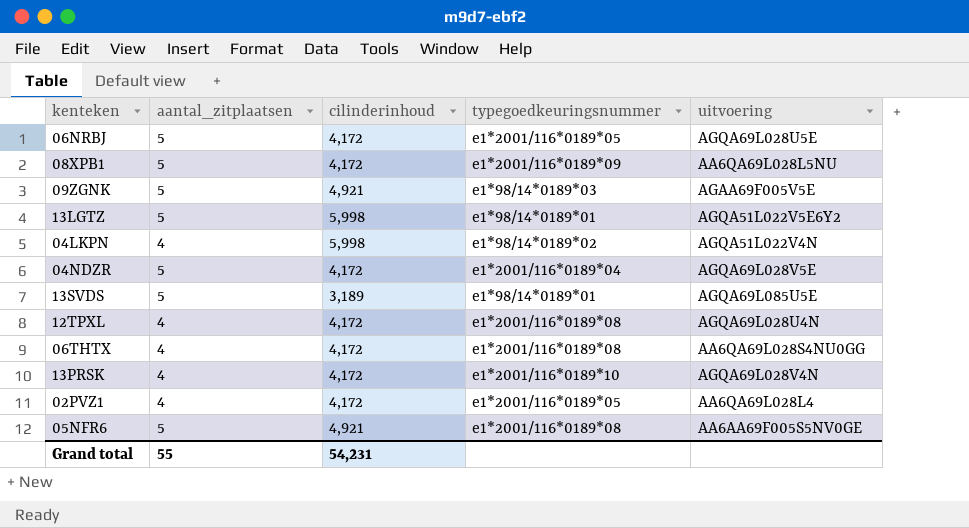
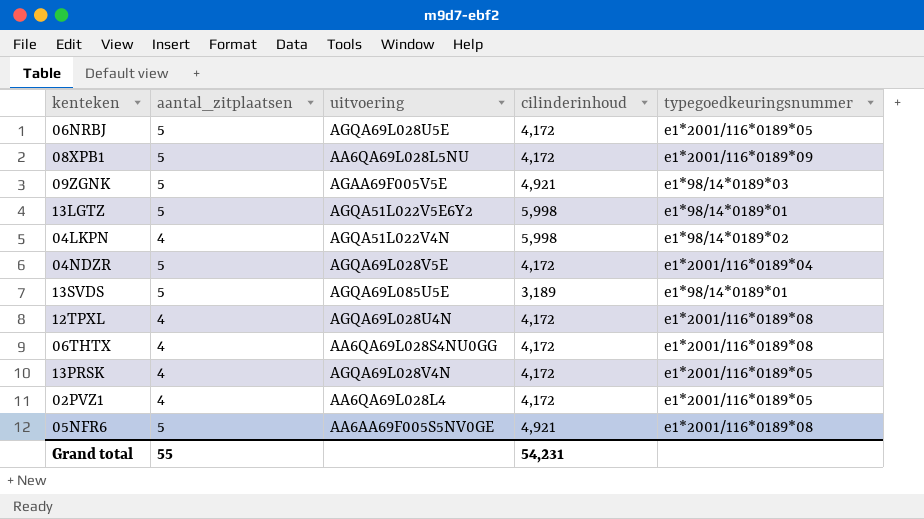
column uitvoering | position: 5 -> 3
13PRSK | typegoedkeuringsnummer: e1*2001/116*0189*10 -> e1*2001/116*0189*05

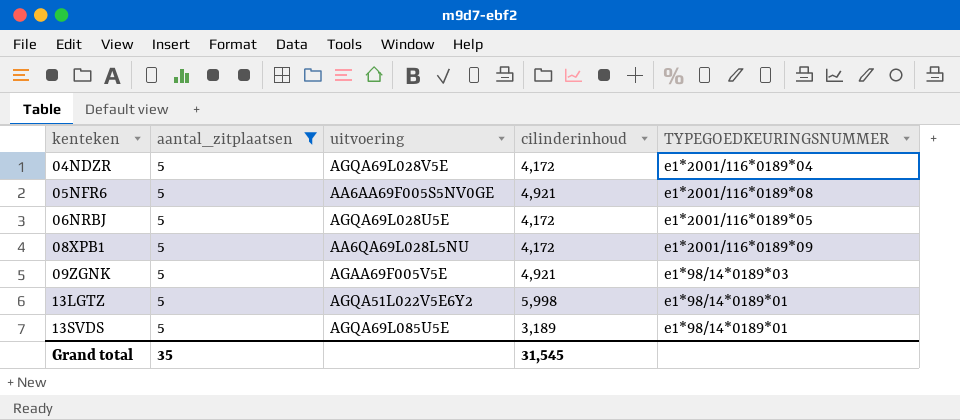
filter: none -> aantal_zitplaatsen = 5
row order: none -> kenteken ascending
column name: typegoedkeuringsnummer -> TYPEGOEDKEURINGSNUMMER
Grand total | aantal_zitplaatsen: 55 -> 35
Grand total | cilinderinhoud: 54,231 -> 31,545

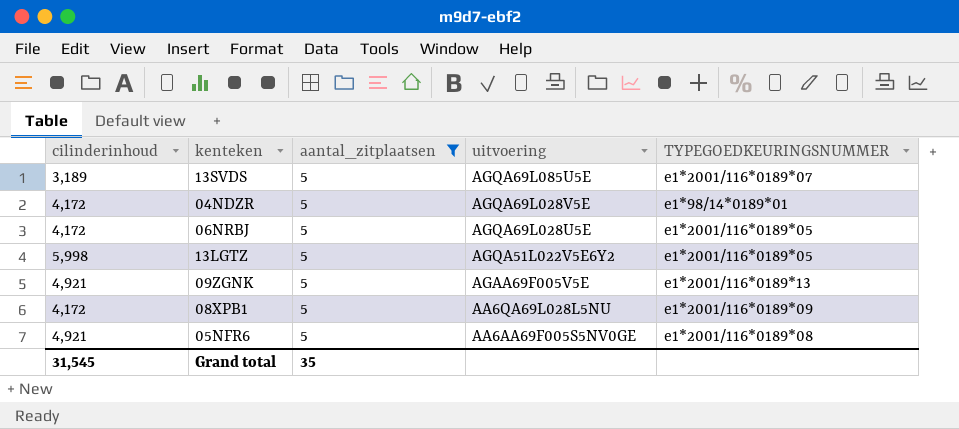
row order: kenteken ascending -> uitvoering descending
column cilinderinhoud | position: 4 -> 1
13SVDS | TYPEGOEDKEURINGSNUMMER: e1*98/14*0189*01 -> e1*2001/116*0189*07
04NDZR | TYPEGOEDKEURINGSNUMMER: e1*2001/116*0189*04 -> e1*98/14*0189*01
13LGTZ | TYPEGOEDKEURINGSNUMMER: e1*98/14*0189*01 -> e1*2001/116*0189*05
09ZGNK | TYPEGOEDKEURINGSNUMMER: e1*98/14*0189*03 -> e1*2001/116*0189*13

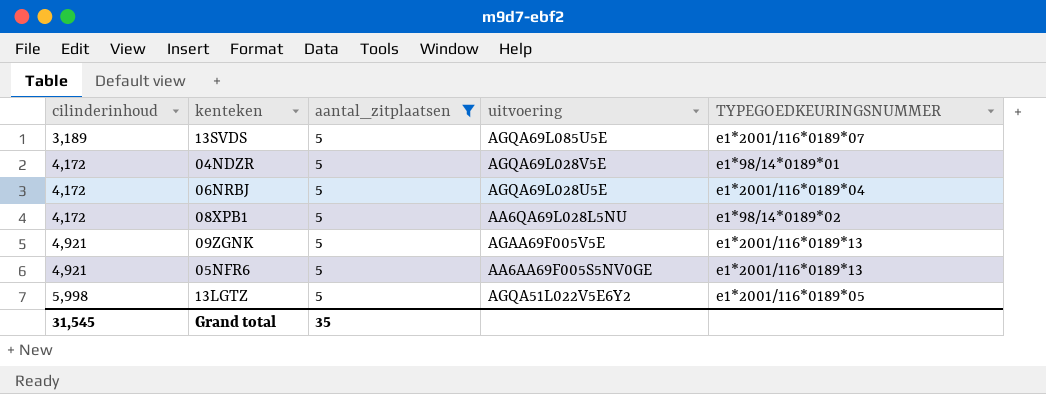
row order: uitvoering descending -> cilinderinhoud ascending
06NRBJ | TYPEGOEDKEURINGSNUMMER: e1*2001/116*0189*05 -> e1*2001/116*0189*04
08XPB1 | TYPEGOEDKEURINGSNUMMER: e1*2001/116*0189*09 -> e1*98/14*0189*02
05NFR6 | TYPEGOEDKEURINGSNUMMER: e1*2001/116*0189*08 -> e1*2001/116*0189*13

